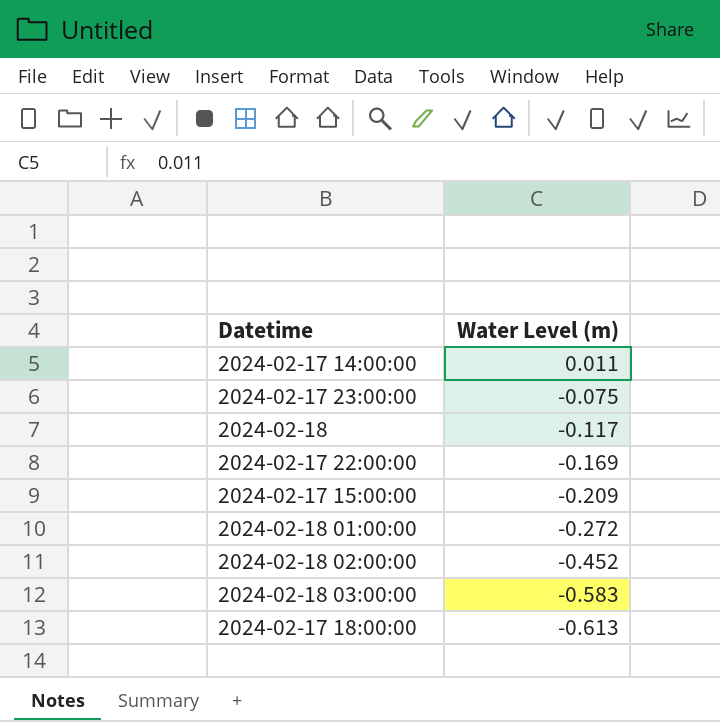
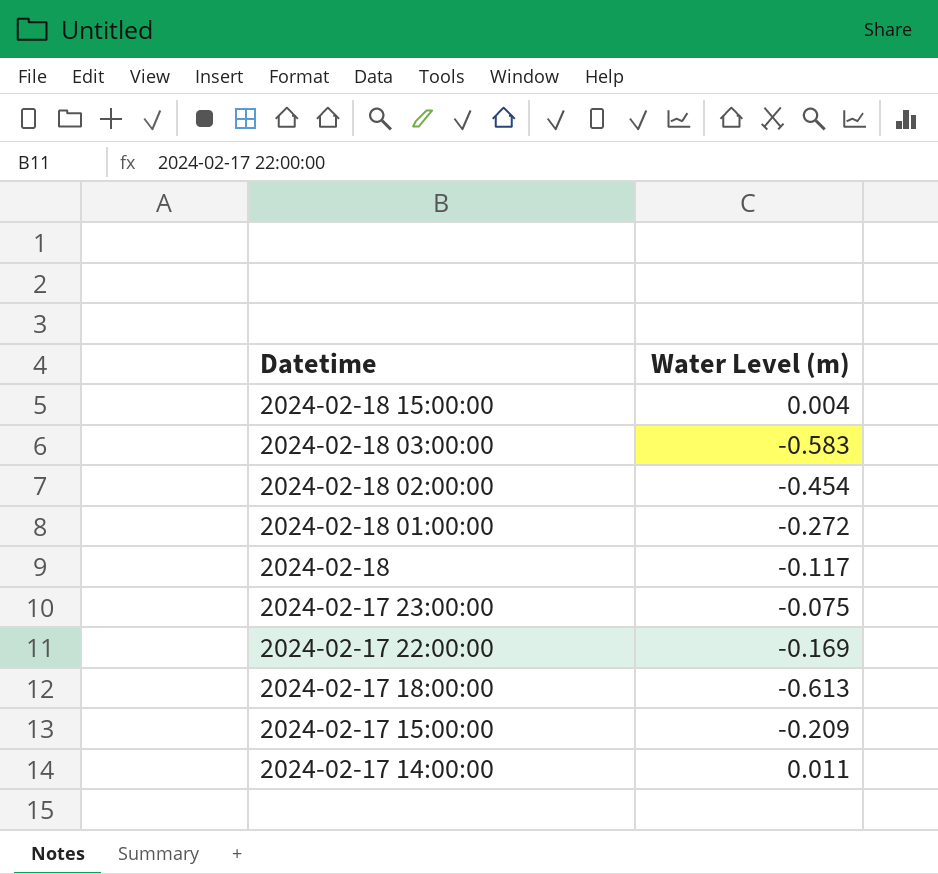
row order: Water Level (m) descending -> Datetime descending
row 2024-02-18 15:00:00: none -> 0.004
2024-02-18 02:00:00 | Water Level (m): -0.452 -> -0.454

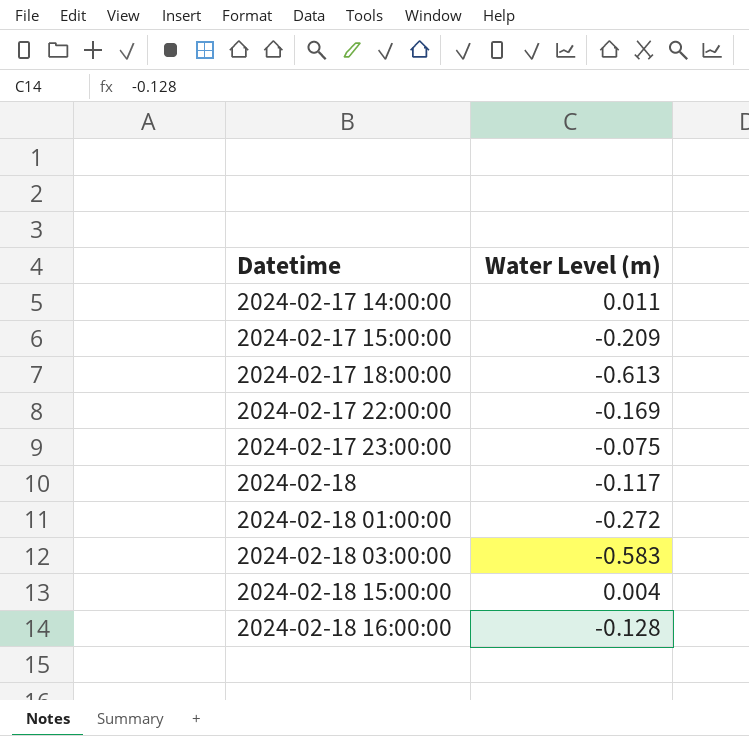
row order: Datetime descending -> Datetime ascending
row 2024-02-18 02:00:00: -0.454 -> none
row 2024-02-18 16:00:00: none -> -0.128

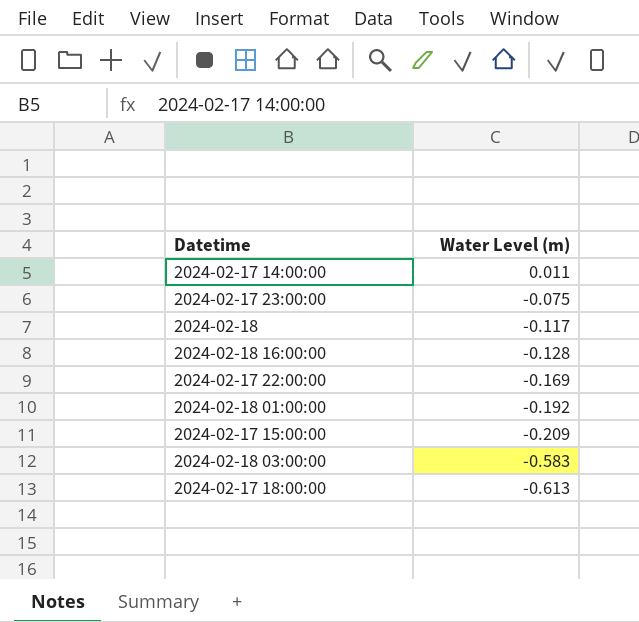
row order: Datetime ascending -> Water Level (m) descending
row 2024-02-18 15:00:00: 0.004 -> none
2024-02-18 01:00:00 | Water Level (m): -0.272 -> -0.192

